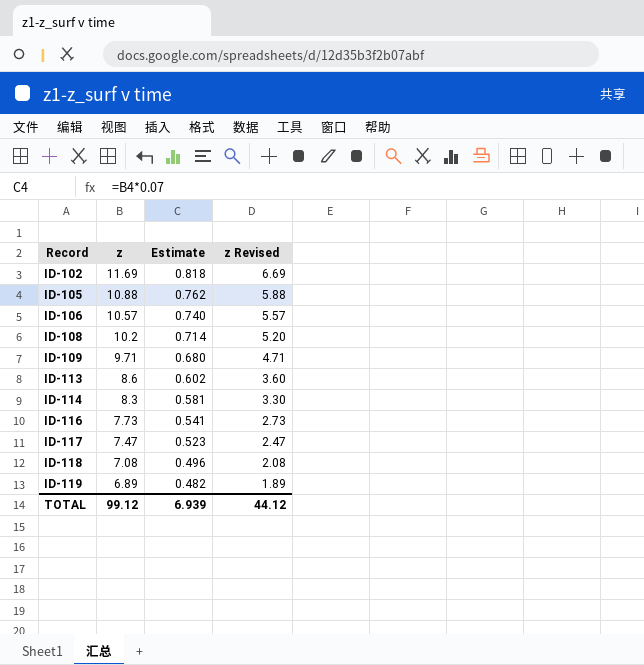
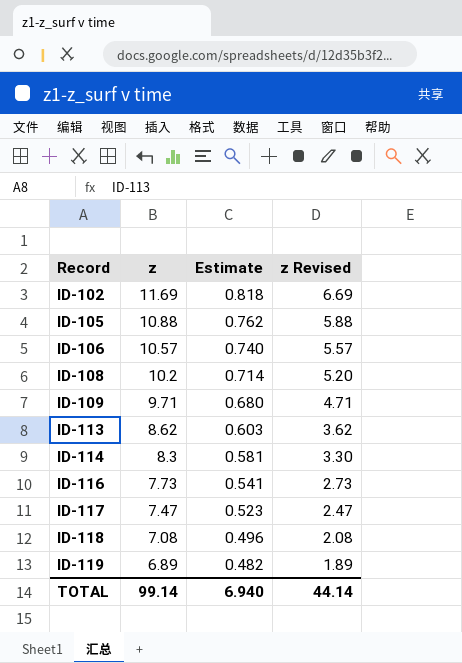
ID-113 | z: 8.6 -> 8.62
ID-113 | Estimate: 0.602 -> 0.603
ID-113 | z Revised: 3.60 -> 3.62
TOTAL | z: 99.12 -> 99.14
TOTAL | Estimate: 6.939 -> 6.940
TOTAL | z Revised: 44.12 -> 44.14

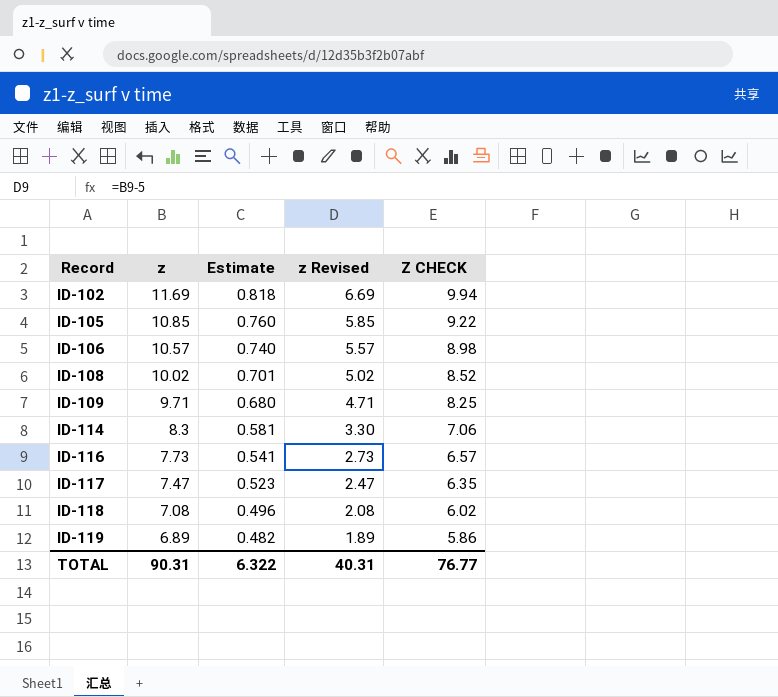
column Z CHECK | formula: none -> [z] * 0.85
row ID-113: 8.62 | 0.603 | 3.62 -> none
ID-105 | z: 10.88 -> 10.85
ID-105 | Estimate: 0.762 -> 0.760
ID-105 | z Revised: 5.88 -> 5.85
ID-108 | z: 10.2 -> 10.02
ID-108 | Estimate: 0.714 -> 0.701
ID-108 | z Revised: 5.20 -> 5.02
TOTAL | z: 99.14 -> 90.31
TOTAL | Estimate: 6.940 -> 6.322
TOTAL | z Revised: 44.14 -> 40.31

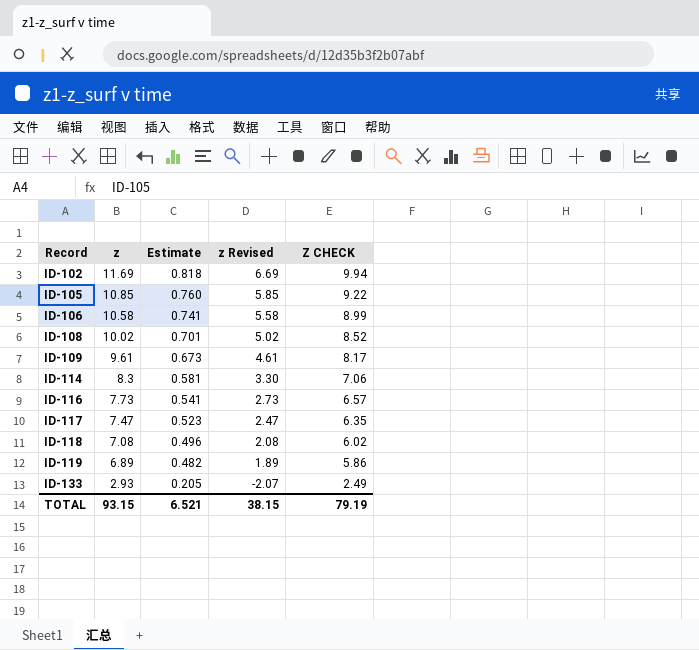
ID-106 | z: 10.57 -> 10.58
ID-106 | Estimate: 0.740 -> 0.741
ID-106 | z Revised: 5.57 -> 5.58
ID-106 | Z CHECK: 8.98 -> 8.99
ID-109 | z: 9.71 -> 9.61
ID-109 | Estimate: 0.680 -> 0.673
ID-109 | z Revised: 4.71 -> 4.61
ID-109 | Z CHECK: 8.25 -> 8.17
row ID-133: none -> 2.93 | 0.205 | -2.07 | 2.49
TOTAL | z: 90.31 -> 93.15
TOTAL | Estimate: 6.322 -> 6.521
TOTAL | z Revised: 40.31 -> 38.15
TOTAL | Z CHECK: 76.77 -> 79.19

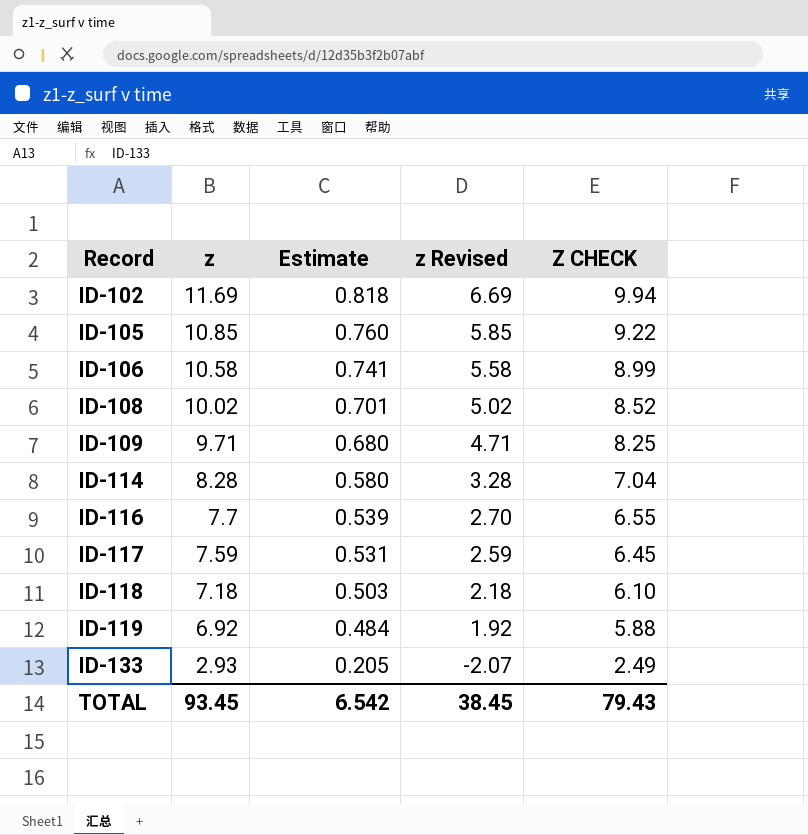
ID-109 | z: 9.61 -> 9.71
ID-109 | Estimate: 0.673 -> 0.680
ID-109 | z Revised: 4.61 -> 4.71
ID-109 | Z CHECK: 8.17 -> 8.25
ID-114 | z: 8.3 -> 8.28
ID-114 | Estimate: 0.581 -> 0.580
ID-114 | z Revised: 3.30 -> 3.28
ID-114 | Z CHECK: 7.06 -> 7.04
ID-116 | z: 7.73 -> 7.7
ID-116 | Estimate: 0.541 -> 0.539
ID-116 | z Revised: 2.73 -> 2.70
ID-116 | Z CHECK: 6.57 -> 6.55
ID-117 | z: 7.47 -> 7.59
ID-117 | Estimate: 0.523 -> 0.531
ID-117 | z Revised: 2.47 -> 2.59
ID-117 | Z CHECK: 6.35 -> 6.45
ID-118 | z: 7.08 -> 7.18
ID-118 | Estimate: 0.496 -> 0.503
ID-118 | z Revised: 2.08 -> 2.18
ID-118 | Z CHECK: 6.02 -> 6.10
ID-119 | z: 6.89 -> 6.92
ID-119 | Estimate: 0.482 -> 0.484
ID-119 | z Revised: 1.89 -> 1.92
ID-119 | Z CHECK: 5.86 -> 5.88
TOTAL | z: 93.15 -> 93.45
TOTAL | Estimate: 6.521 -> 6.542
TOTAL | z Revised: 38.15 -> 38.45
TOTAL | Z CHECK: 79.19 -> 79.43

